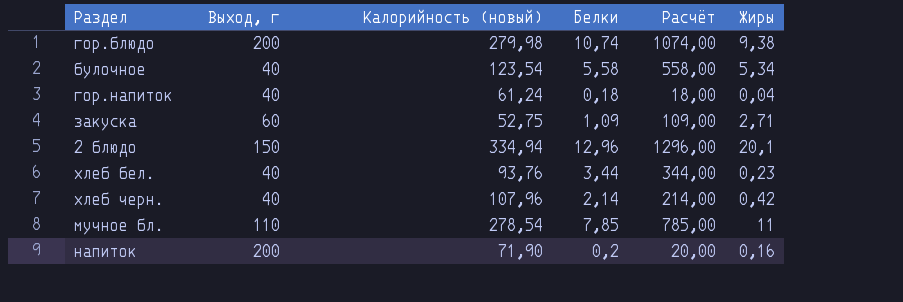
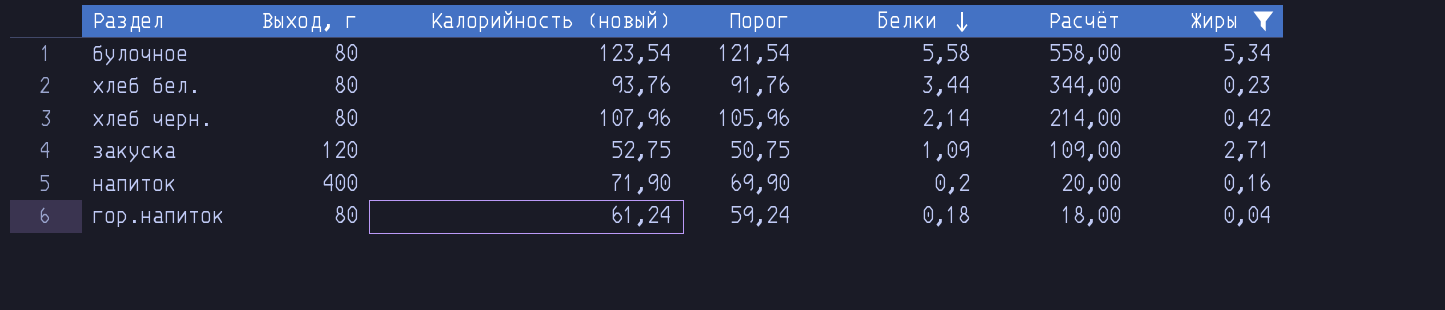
filter: none -> Жиры <= 5,34
row order: none -> Белки descending
column Порог | formula: none -> [Калорийность (новый)] - 2
булочное | Выход, г: 40 -> 80
хлеб бел. | Выход, г: 40 -> 80
хлеб черн. | Выход, г: 40 -> 80
закуска | Выход, г: 60 -> 120
напиток | Выход, г: 200 -> 400
гор.напиток | Выход, г: 40 -> 80

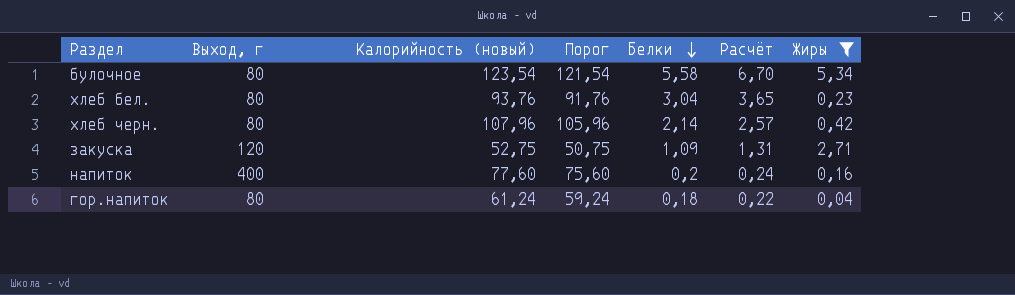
column Расчёт | formula: [Белки] * 100 -> [Белки] * 1,2
хлеб бел. | Белки: 3,44 -> 3,04
напиток | Калорийность (новый): 71,90 -> 77,60
напиток | Порог: 69,90 -> 75,60

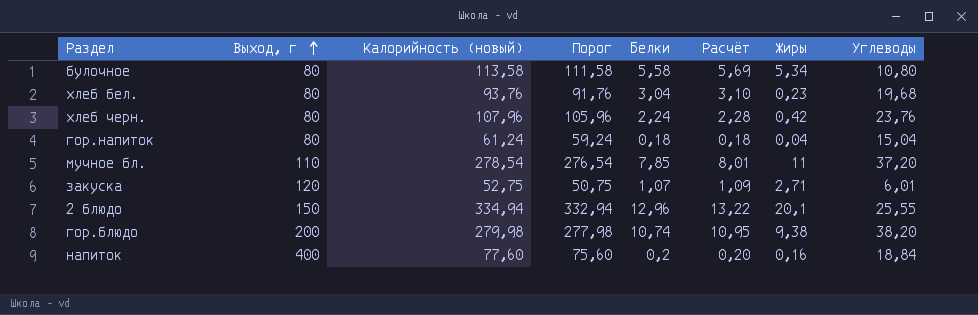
filter: Жиры <= 5,34 -> none
row order: Белки descending -> Выход, г ascending
column Расчёт | formula: [Белки] * 1,2 -> [Белки] * 1,02
column Углеводы | position: none -> 8
булочное | Калорийность (новый): 123,54 -> 113,58
булочное | Порог: 121,54 -> 111,58
хлеб черн. | Белки: 2,14 -> 2,24
закуска | Белки: 1,09 -> 1,07

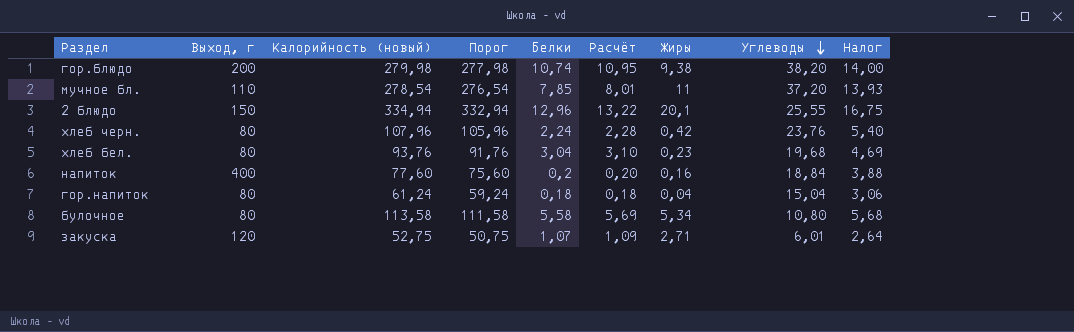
row order: Выход, г ascending -> Углеводы descending
column Налог | formula: none -> [Калорийность (новый)] * 0,05

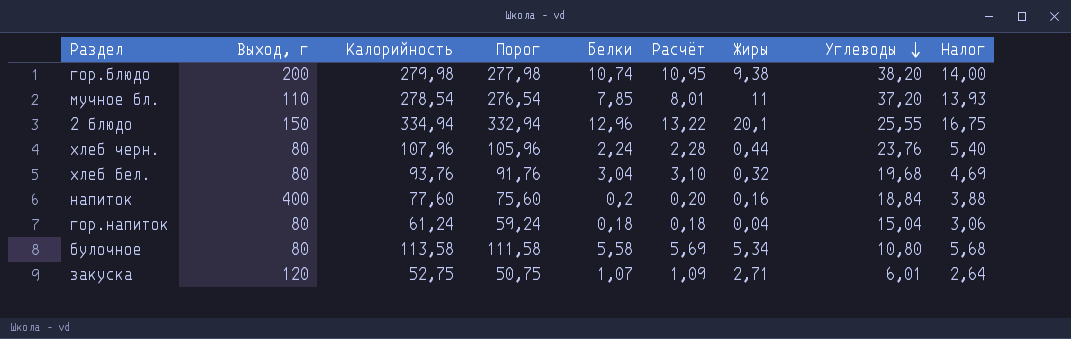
column name: Калорийность (новый) -> Калорийность
хлеб черн. | Жиры: 0,42 -> 0,44
хлеб бел. | Жиры: 0,23 -> 0,32

